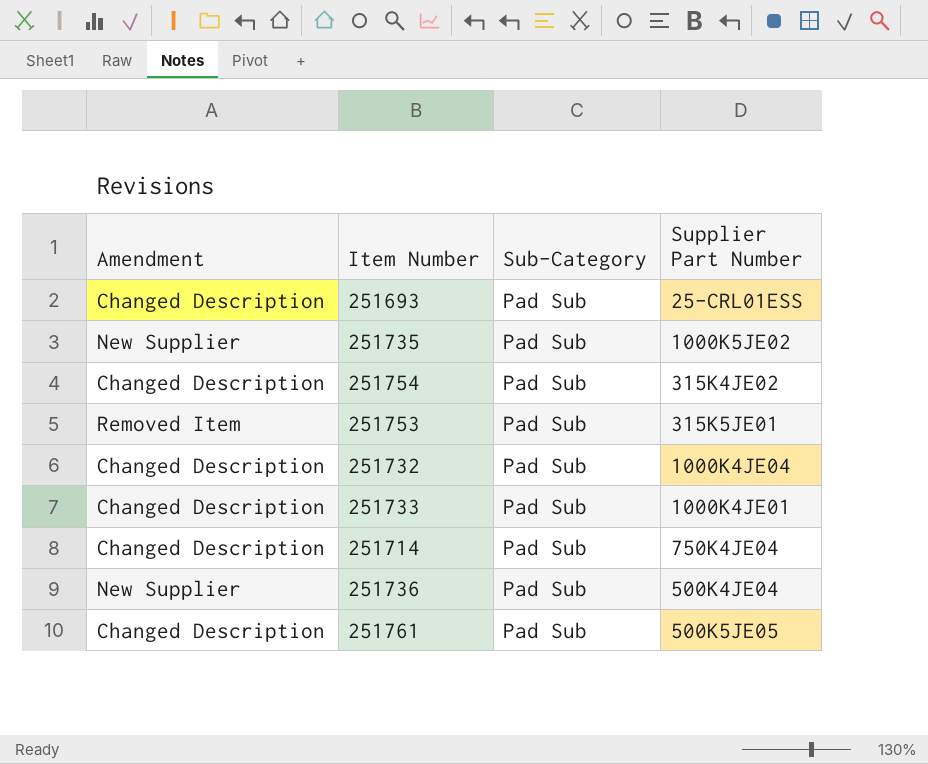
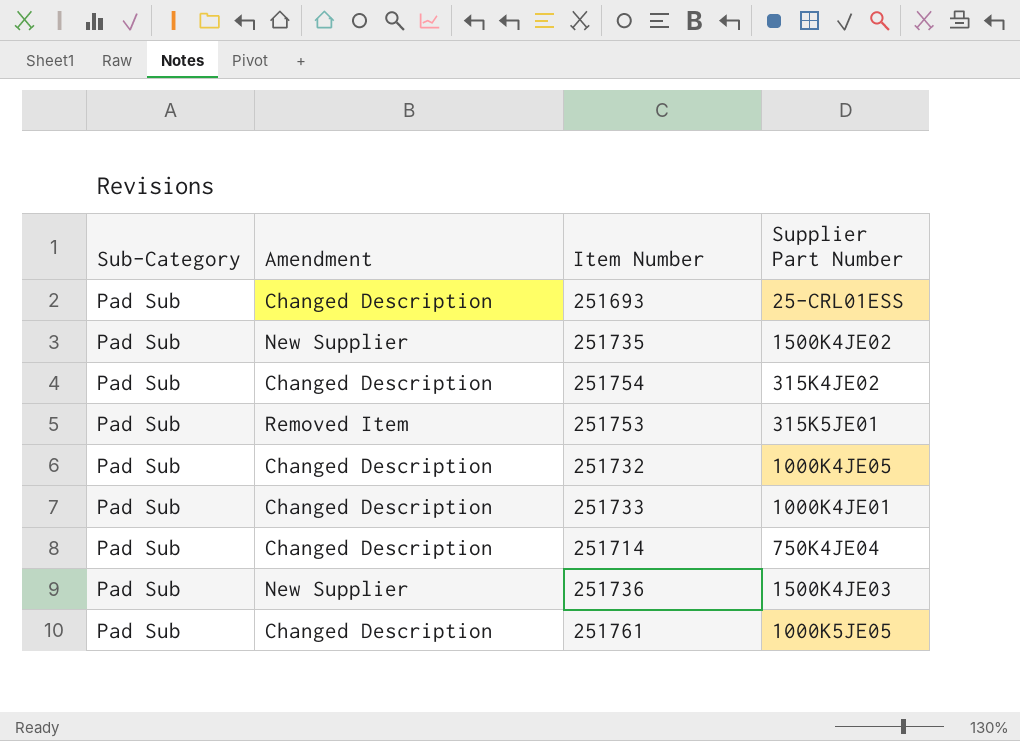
column Sub-Category | position: 3 -> 1
251735 | Supplier Part Number: 1000K5JE02 -> 1500K4JE02
251732 | Supplier Part Number: 1000K4JE04 -> 1000K4JE05
251736 | Supplier Part Number: 500K4JE04 -> 1500K4JE03
251761 | Supplier Part Number: 500K5JE05 -> 1000K5JE05

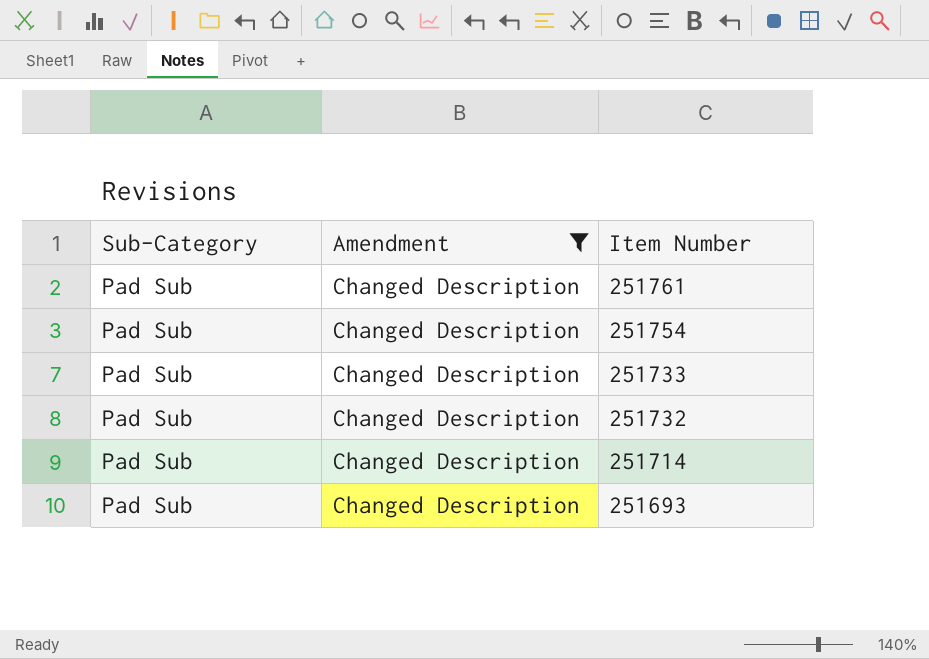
filter: none -> Amendment = Changed Description
row order: none -> Item Number descending
column Supplier Part Number | position: 4 -> none

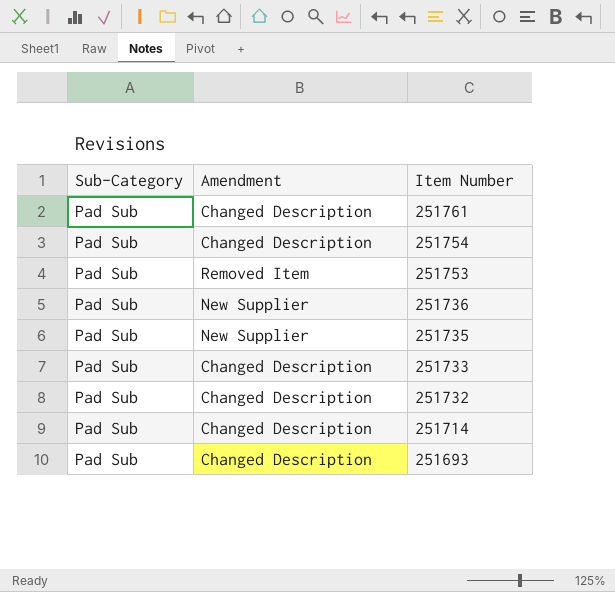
filter: Amendment = Changed Description -> none

